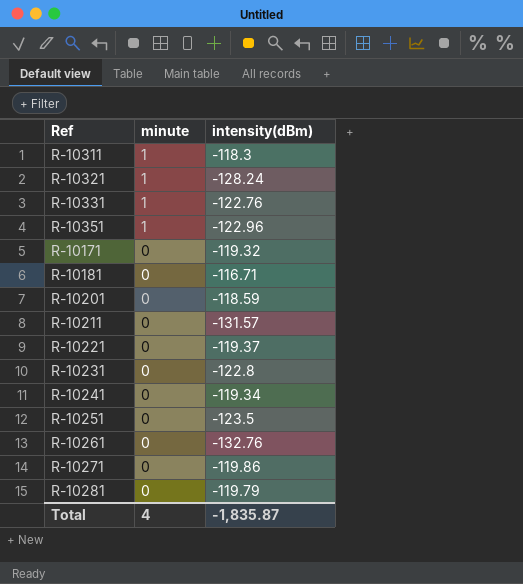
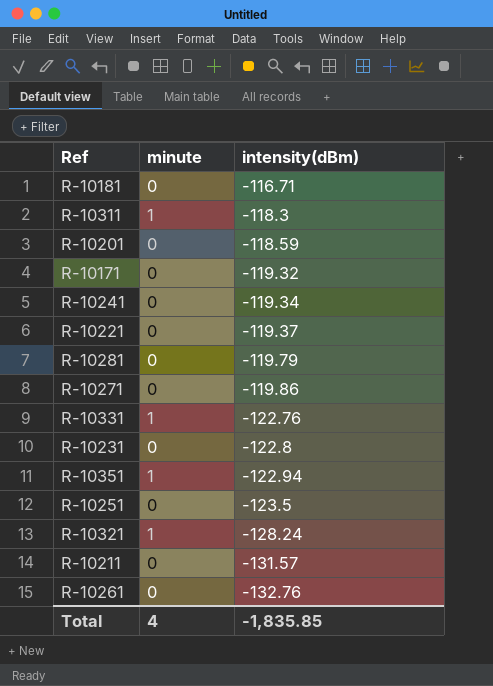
row order: minute descending -> intensity(dBm) descending
R-10351 | intensity(dBm): -122.96 -> -122.94
Total | intensity(dBm): -1,835.87 -> -1,835.85

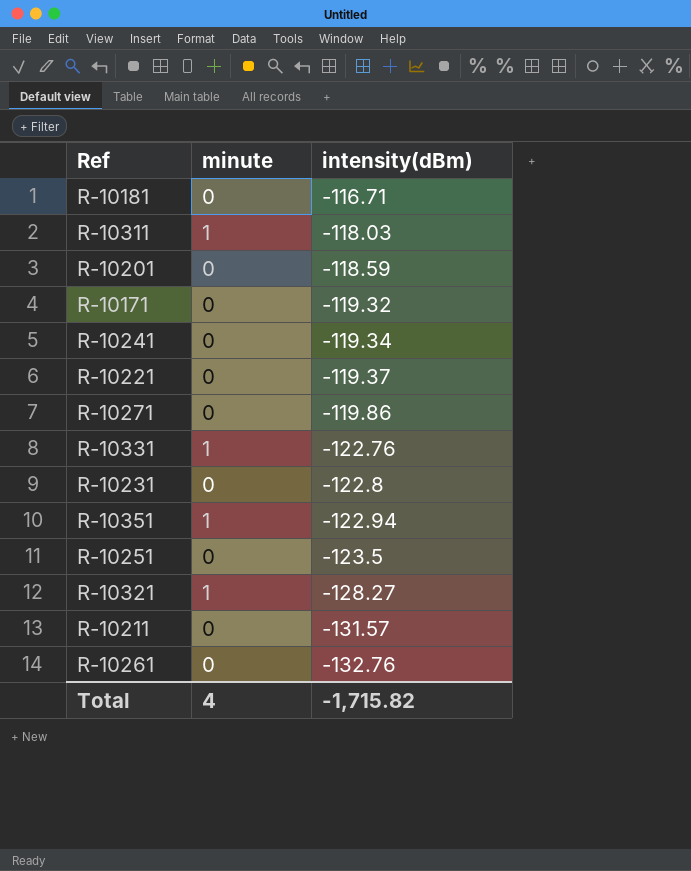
row R-10281: 0 | -119.79 -> none
R-10311 | intensity(dBm): -118.3 -> -118.03
R-10321 | intensity(dBm): -128.24 -> -128.27
Total | intensity(dBm): -1,835.85 -> -1,715.82

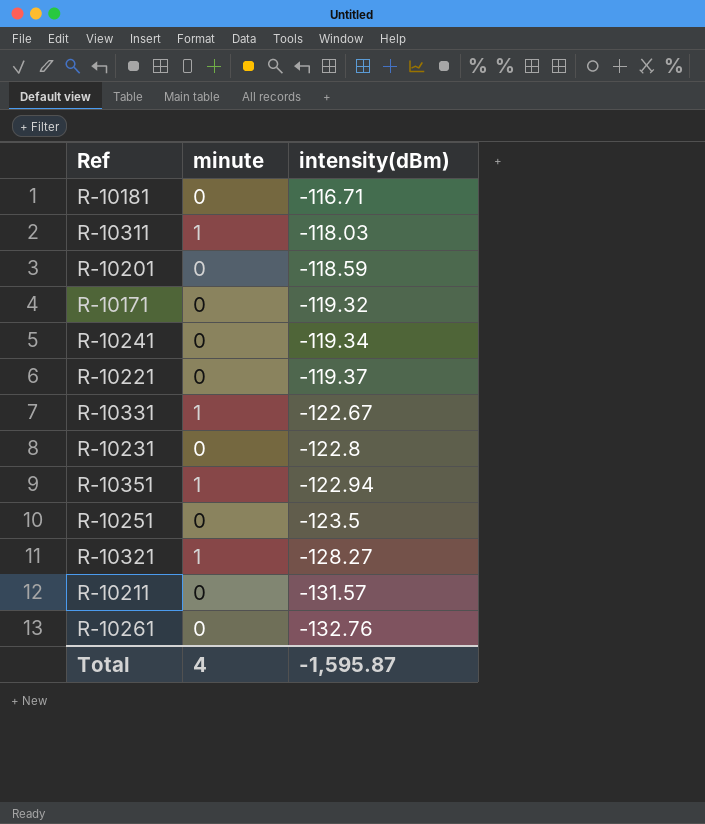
row R-10271: 0 | -119.86 -> none
R-10331 | intensity(dBm): -122.76 -> -122.67
Total | intensity(dBm): -1,715.82 -> -1,595.87

